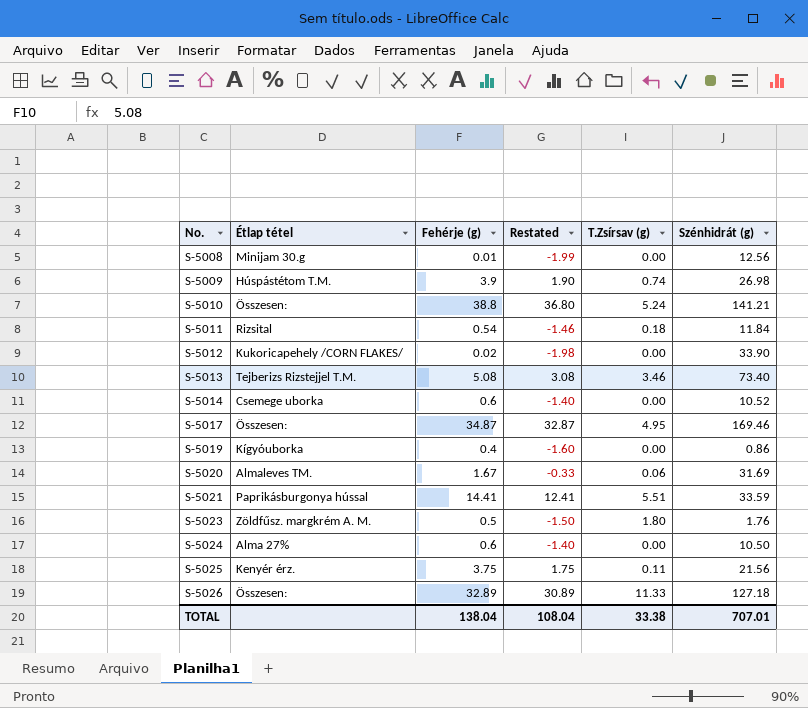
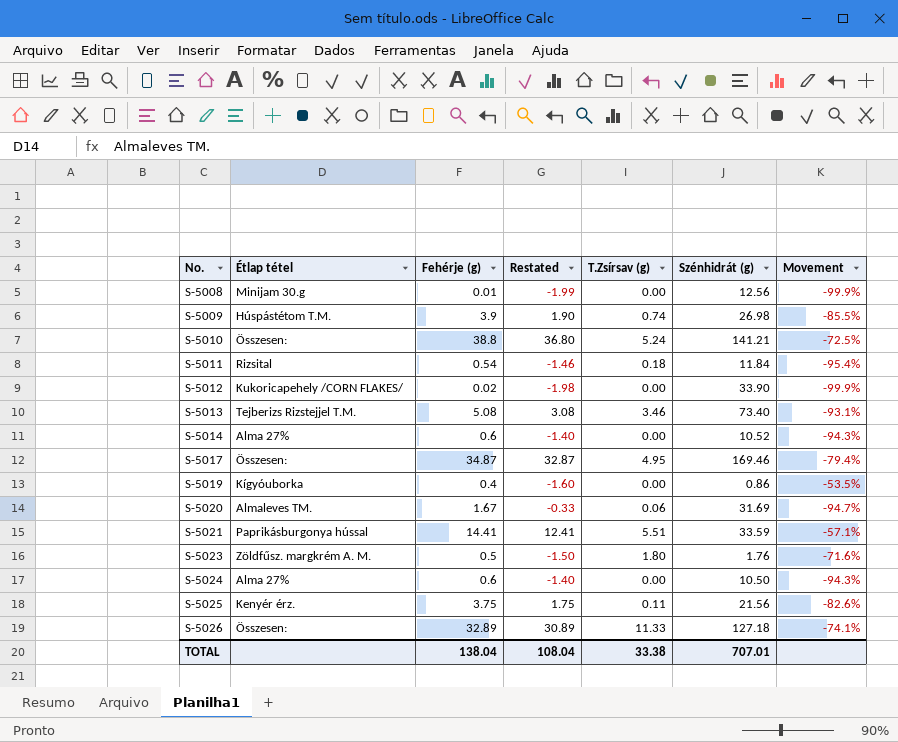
column Movement | formula: none -> ([Fehérje (g)] - [Szénhidrát (g)]) / [Szénhidrát (g)]
S-5014 | Étlap tétel: Csemege uborka -> Alma 27%

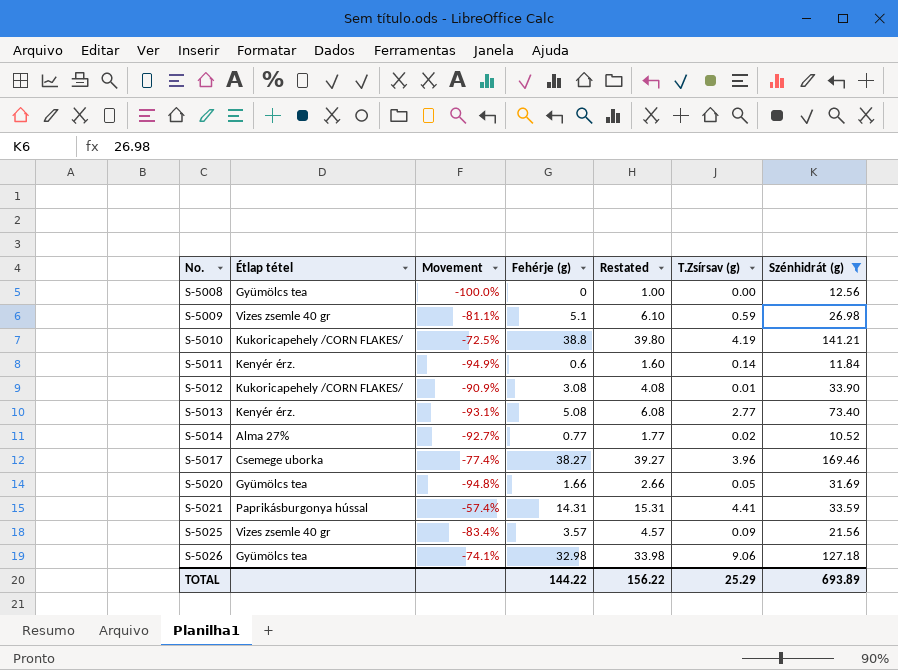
filter: none -> Szénhidrát (g) >= 10.52
column Movement | position: 7 -> 3
column Restated | formula: [Fehérje (g)] - 2 -> [Fehérje (g)] + 1
S-5008 | Étlap tétel: Minijam 30.g -> Gyümölcs tea
S-5008 | Movement: -99.9% -> -100.0%
S-5008 | Fehérje (g): 0.01 -> 0
S-5009 | Étlap tétel: Húspástétom T.M. -> Vizes zsemle 40 gr
S-5009 | Movement: -85.5% -> -81.1%
S-5009 | Fehérje (g): 3.9 -> 5.1
S-5009 | T.Zsírsav (g): 0.74 -> 0.59
S-5010 | Étlap tétel: Összesen: -> Kukoricapehely /CORN FLAKES/
S-5010 | T.Zsírsav (g): 5.24 -> 4.19
S-5011 | Étlap tétel: Rizsital -> Kenyér érz.
S-5011 | Movement: -95.4% -> -94.9%
S-5011 | Fehérje (g): 0.54 -> 0.6
S-5011 | T.Zsírsav (g): 0.18 -> 0.14
S-5012 | Movement: -99.9% -> -90.9%
S-5012 | Fehérje (g): 0.02 -> 3.08
S-5012 | T.Zsírsav (g): 0.00 -> 0.01
S-5013 | Étlap tétel: Tejberizs Rizstejjel T.M. -> Kenyér érz.
S-5013 | T.Zsírsav (g): 3.46 -> 2.77
S-5014 | Movement: -94.3% -> -92.7%
S-5014 | Fehérje (g): 0.6 -> 0.77
S-5014 | T.Zsírsav (g): 0.00 -> 0.02
S-5017 | Étlap tétel: Összesen: -> Csemege uborka
S-5017 | Movement: -79.4% -> -77.4%
S-5017 | Fehérje (g): 34.87 -> 38.27
S-5017 | T.Zsírsav (g): 4.95 -> 3.96
S-5020 | Étlap tétel: Almaleves TM. -> Gyümölcs tea
S-5020 | Movement: -94.7% -> -94.8%
S-5020 | Fehérje (g): 1.67 -> 1.66
S-5020 | T.Zsírsav (g): 0.06 -> 0.05
S-5021 | Movement: -57.1% -> -57.4%
S-5021 | Fehérje (g): 14.41 -> 14.31
S-5021 | T.Zsírsav (g): 5.51 -> 4.41
S-5025 | Étlap tétel: Kenyér érz. -> Vizes zsemle 40 gr
S-5025 | Movement: -82.6% -> -83.4%
S-5025 | Fehérje (g): 3.75 -> 3.57
S-5025 | T.Zsírsav (g): 0.11 -> 0.09
S-5026 | Étlap tétel: Összesen: -> Gyümölcs tea
S-5026 | Fehérje (g): 32.89 -> 32.98
S-5026 | T.Zsírsav (g): 11.33 -> 9.06
TOTAL | Fehérje (g): 138.04 -> 144.22
TOTAL | Restated: 108.04 -> 156.22
TOTAL | T.Zsírsav (g): 33.38 -> 25.29
TOTAL | Szénhidrát (g): 707.01 -> 693.89

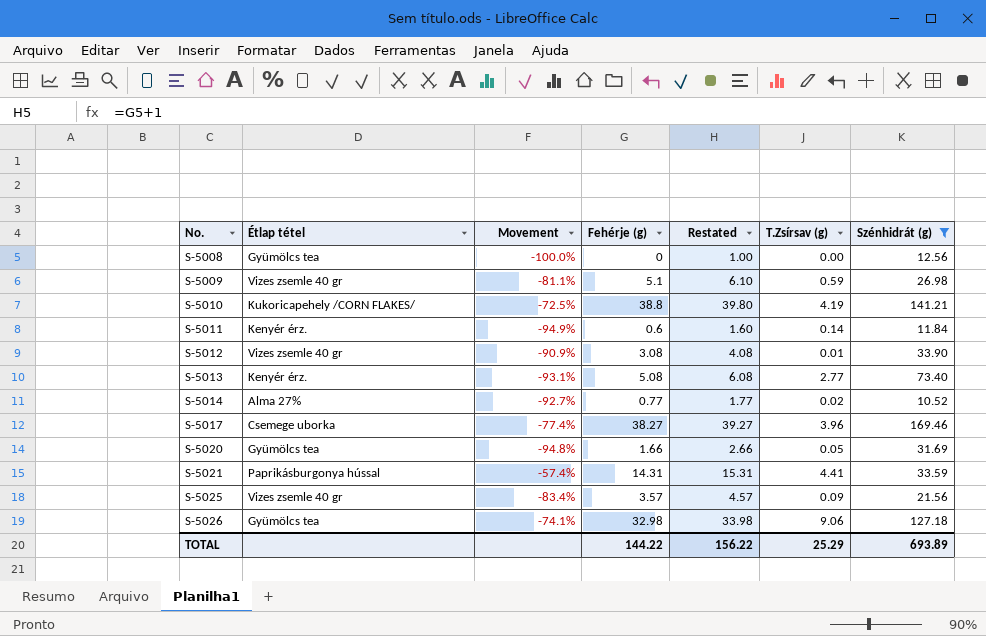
S-5012 | Étlap tétel: Kukoricapehely /CORN FLAKES/ -> Vizes zsemle 40 gr

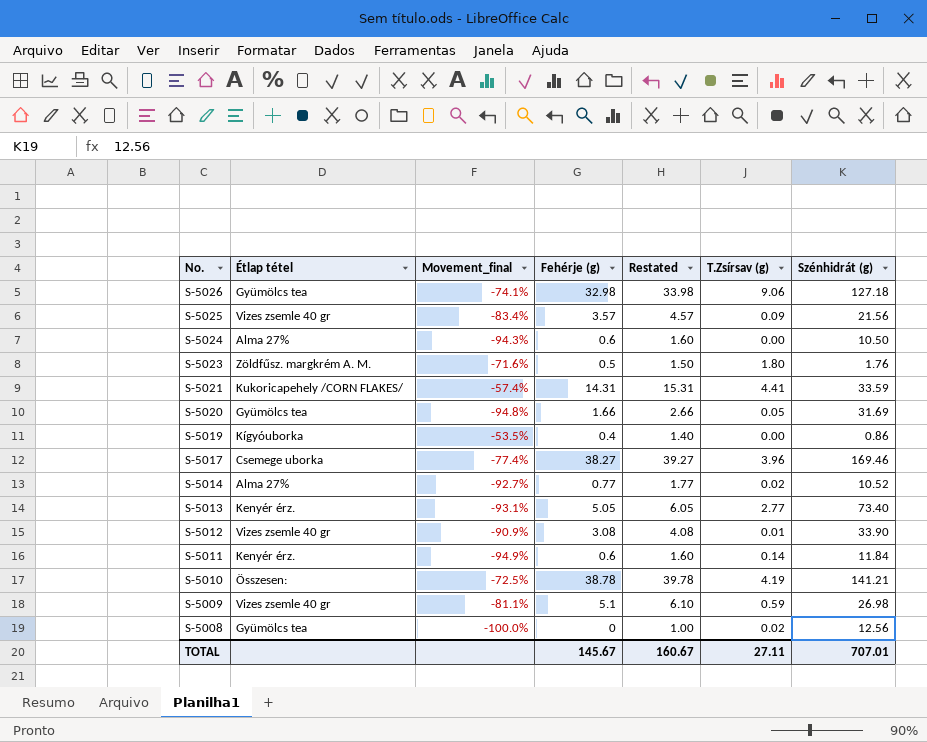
filter: Szénhidrát (g) >= 10.52 -> none
row order: No. ascending -> No. descending
column name: Movement -> Movement_final
S-5021 | Étlap tétel: Paprikásburgonya hússal -> Kukoricapehely /CORN FLAKES/
S-5013 | Fehérje (g): 5.08 -> 5.05
S-5013 | Restated: 6.08 -> 6.05
S-5010 | Étlap tétel: Kukoricapehely /CORN FLAKES/ -> Összesen:
S-5010 | Fehérje (g): 38.8 -> 38.78
S-5010 | Restated: 39.80 -> 39.78
S-5008 | T.Zsírsav (g): 0.00 -> 0.02
TOTAL | Fehérje (g): 144.22 -> 145.67
TOTAL | Restated: 156.22 -> 160.67
TOTAL | T.Zsírsav (g): 25.29 -> 27.11
TOTAL | Szénhidrát (g): 693.89 -> 707.01

